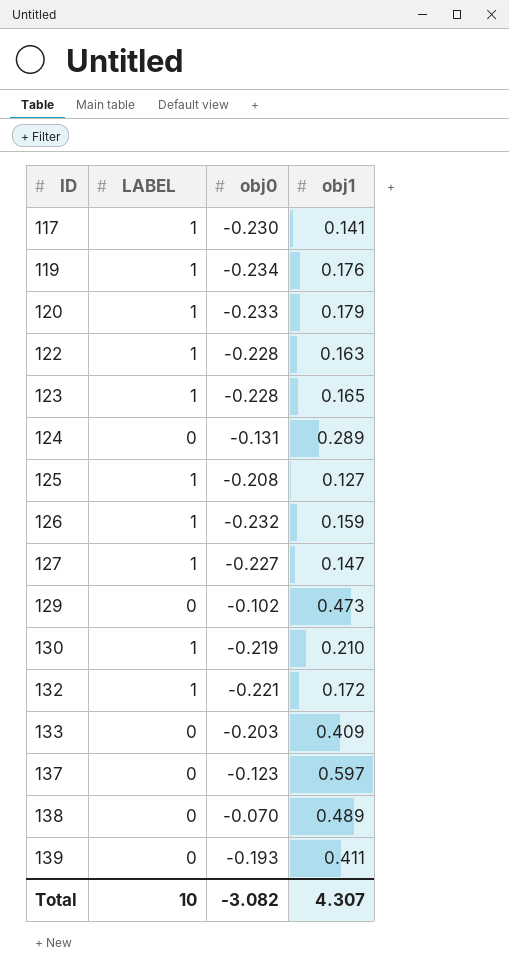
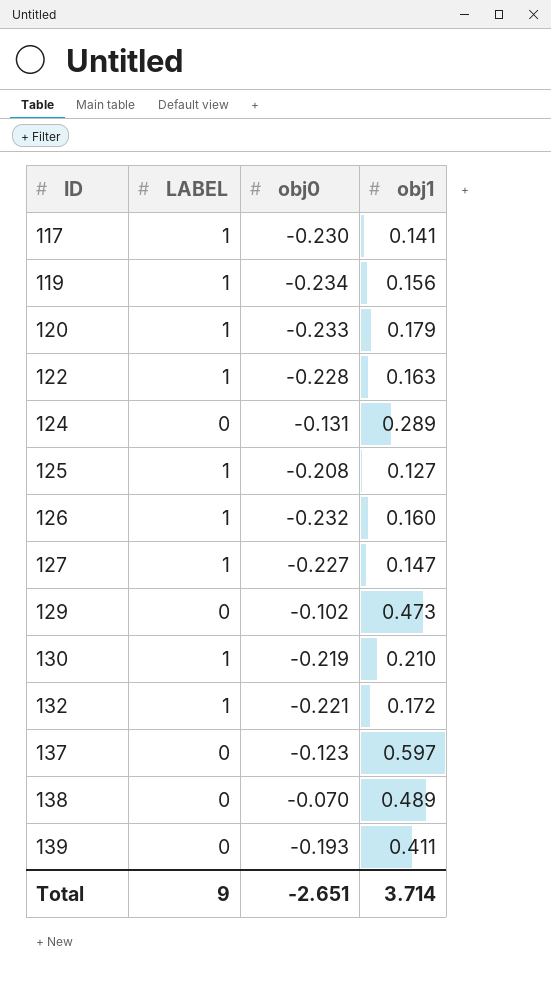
row 123: 1 | -0.228 | 0.165 -> none
row 133: 0 | -0.203 | 0.409 -> none
119 | obj1: 0.176 -> 0.156
126 | obj1: 0.159 -> 0.160
Total | LABEL: 10 -> 9
Total | obj0: -3.082 -> -2.651
Total | obj1: 4.307 -> 3.714

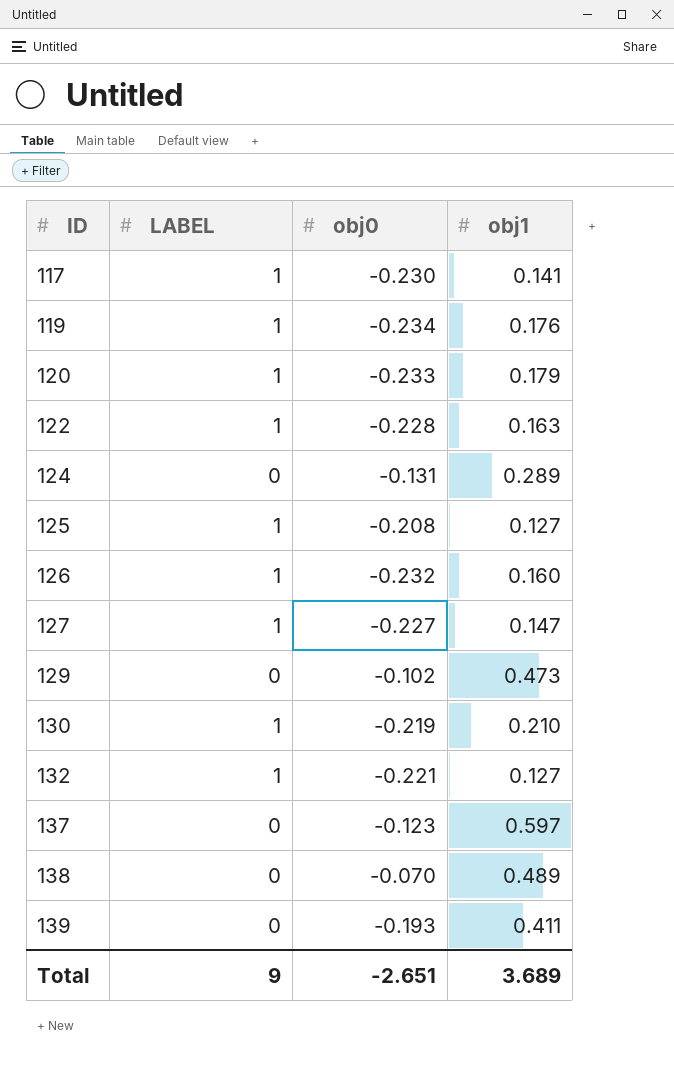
119 | obj1: 0.156 -> 0.176
132 | obj1: 0.172 -> 0.127
Total | obj1: 3.714 -> 3.689

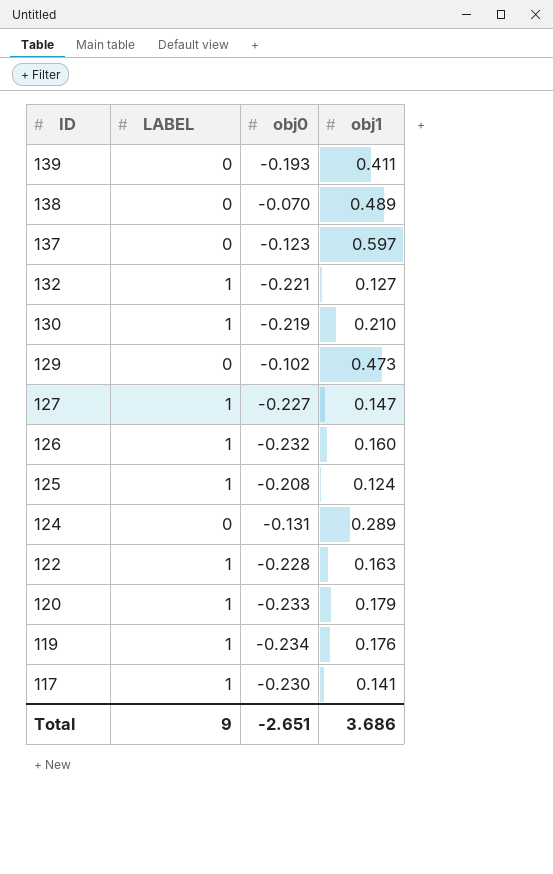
row order: ID ascending -> ID descending
125 | obj1: 0.127 -> 0.124
Total | obj1: 3.689 -> 3.686

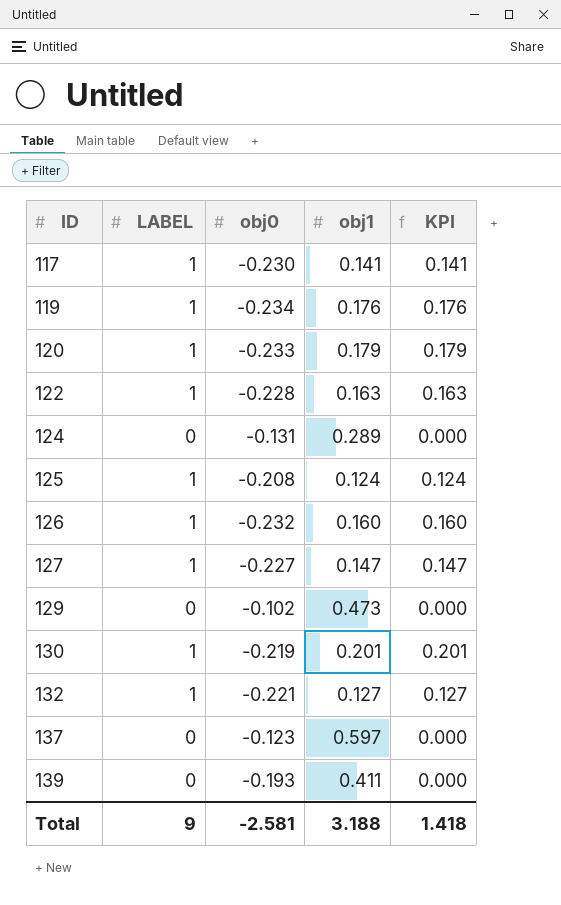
row order: ID descending -> ID ascending
column KPI | formula: none -> [LABEL] * [obj1]
row 138: 0 | -0.070 | 0.489 -> none
130 | obj1: 0.210 -> 0.201
Total | obj0: -2.651 -> -2.581
Total | obj1: 3.686 -> 3.188

